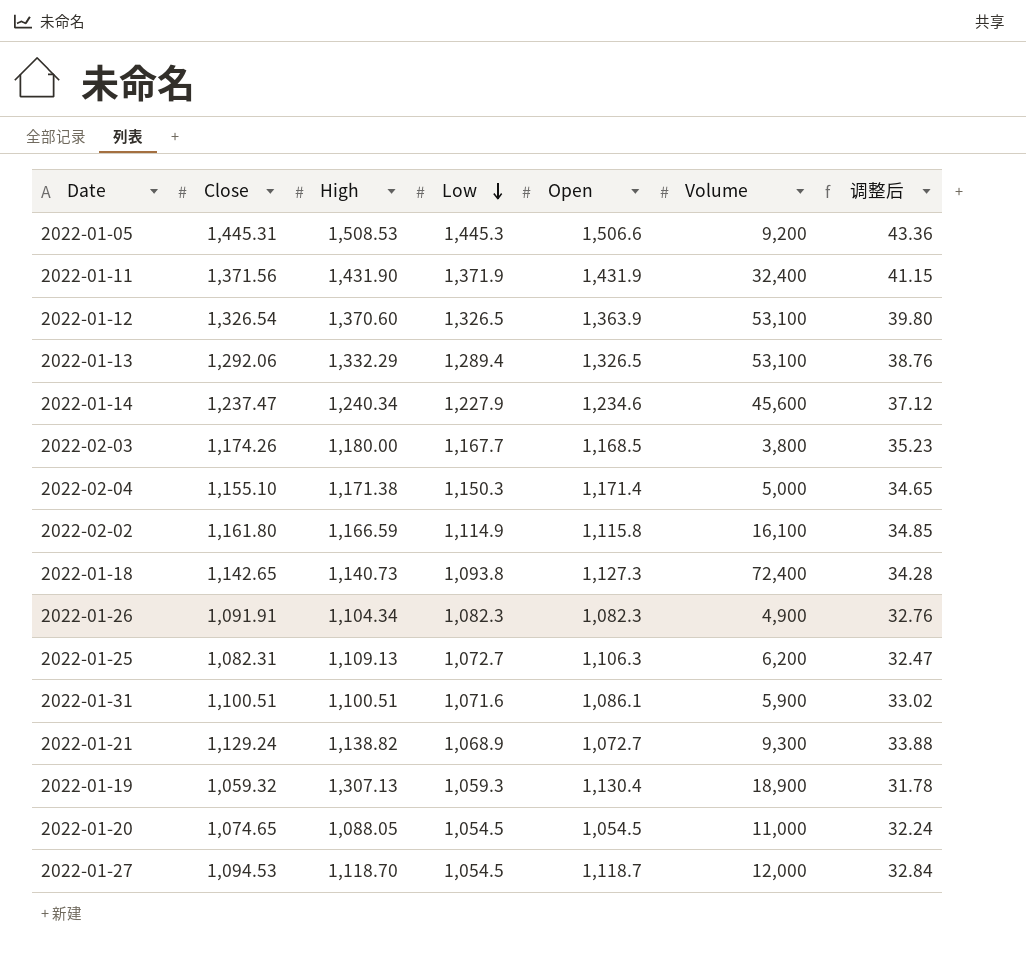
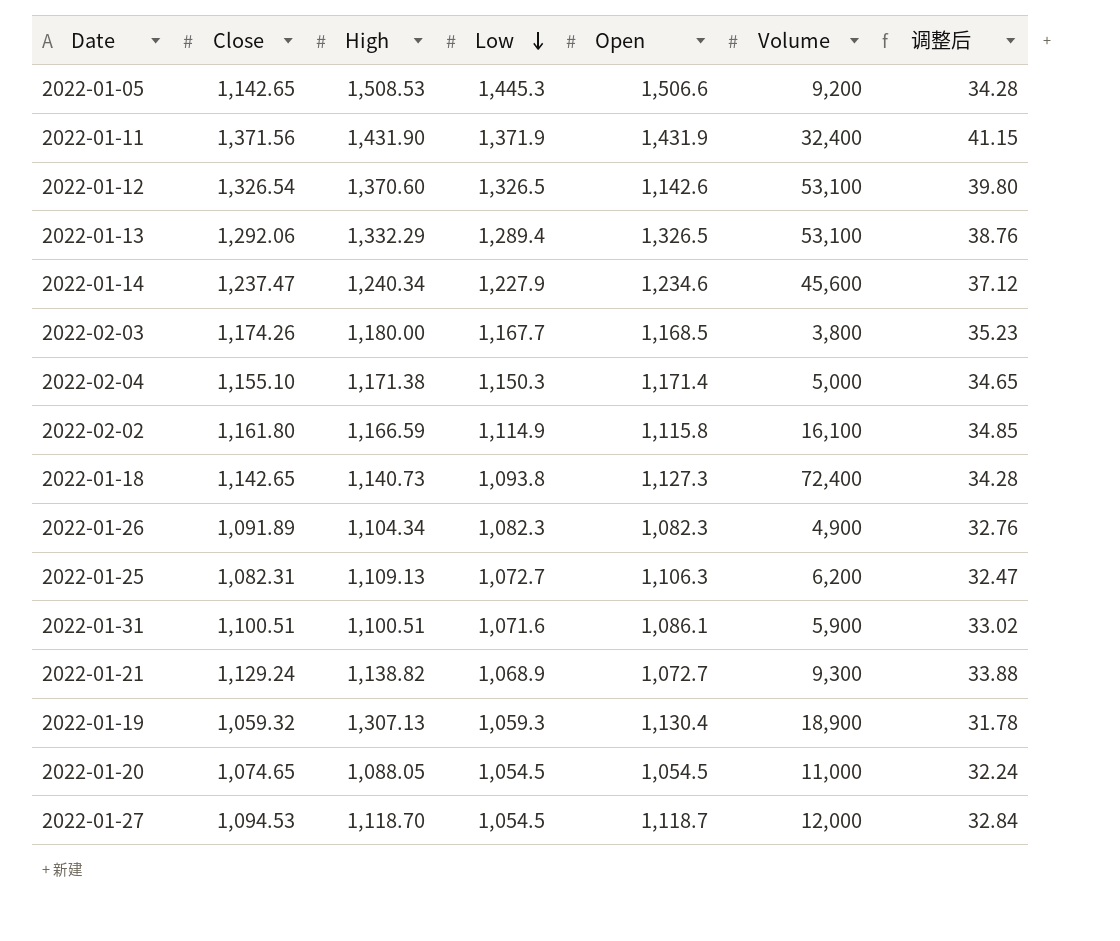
2022-01-05 | Close: 1,445.31 -> 1,142.65
2022-01-05 | 调整后: 43.36 -> 34.28
2022-01-12 | Open: 1,363.9 -> 1,142.6
2022-01-26 | Close: 1,091.91 -> 1,091.89

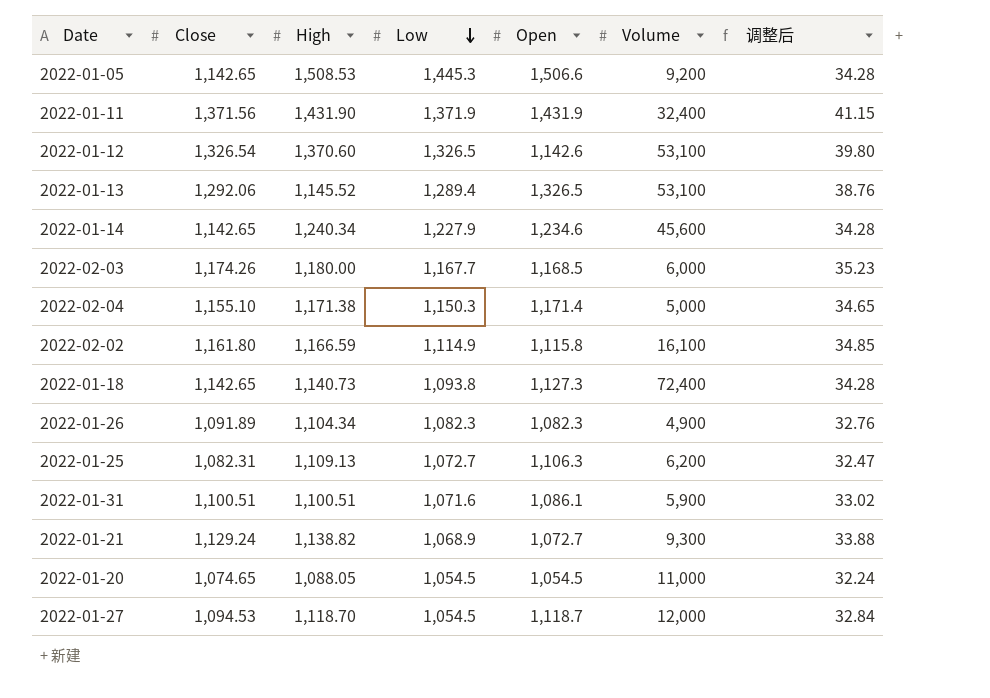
row 2022-01-19: 1,059.32 | 1,307.13 | 1,059.3 | 1,130.4 | 18,900 | 31.78 -> none
2022-01-13 | High: 1,332.29 -> 1,145.52
2022-01-14 | Close: 1,237.47 -> 1,142.65
2022-01-14 | 调整后: 37.12 -> 34.28
2022-02-03 | Volume: 3,800 -> 6,000

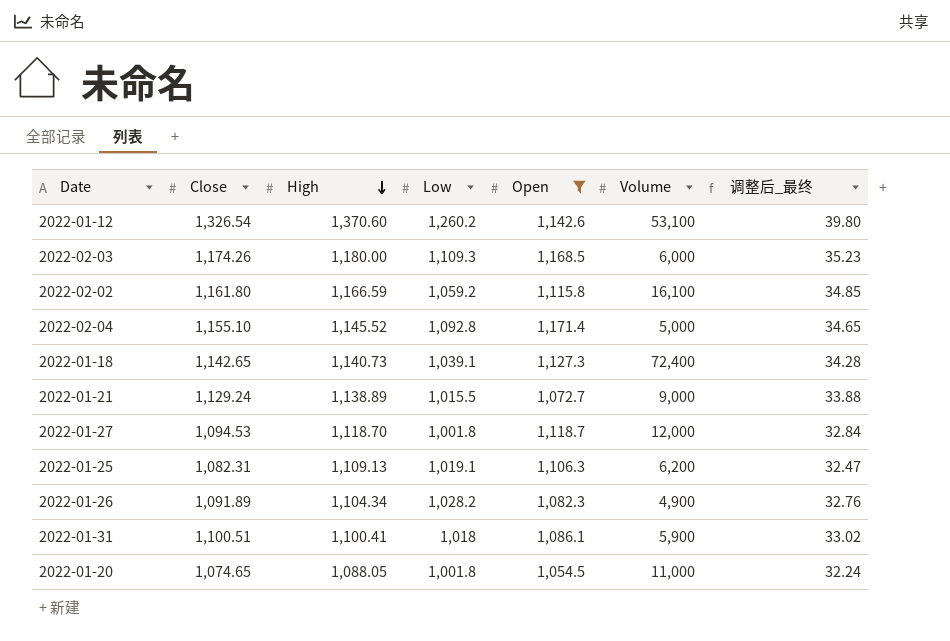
filter: none -> Open <= 1,171.4
row order: Low descending -> High descending
column name: 调整后 -> 调整后_最终
2022-01-12 | Low: 1,326.5 -> 1,260.2
2022-02-03 | Low: 1,167.7 -> 1,109.3
2022-02-02 | Low: 1,114.9 -> 1,059.2
2022-02-04 | High: 1,171.38 -> 1,145.52
2022-02-04 | Low: 1,150.3 -> 1,092.8
2022-01-18 | Low: 1,093.8 -> 1,039.1
2022-01-21 | High: 1,138.82 -> 1,138.89
2022-01-21 | Low: 1,068.9 -> 1,015.5
2022-01-21 | Volume: 9,300 -> 9,000
2022-01-27 | Low: 1,054.5 -> 1,001.8
2022-01-25 | Low: 1,072.7 -> 1,019.1
2022-01-26 | Low: 1,082.3 -> 1,028.2
2022-01-31 | High: 1,100.51 -> 1,100.41
2022-01-31 | Low: 1,071.6 -> 1,018
2022-01-20 | Low: 1,054.5 -> 1,001.8

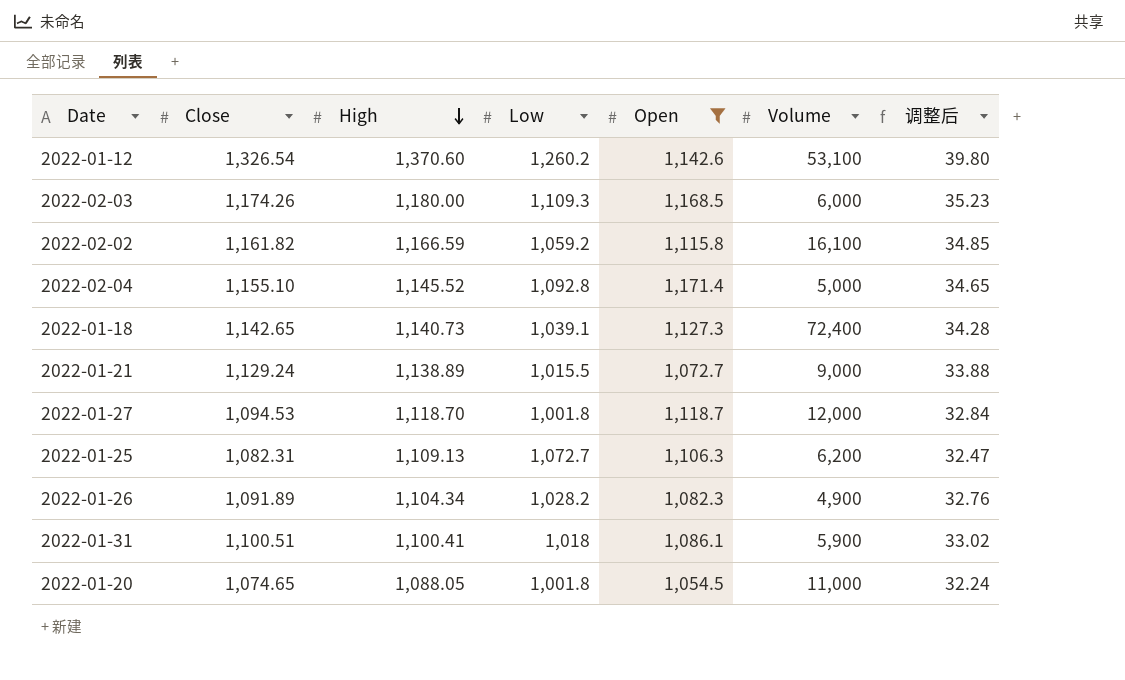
column name: 调整后_最终 -> 调整后
2022-02-02 | Close: 1,161.80 -> 1,161.82
2022-01-25 | Low: 1,019.1 -> 1,072.7

